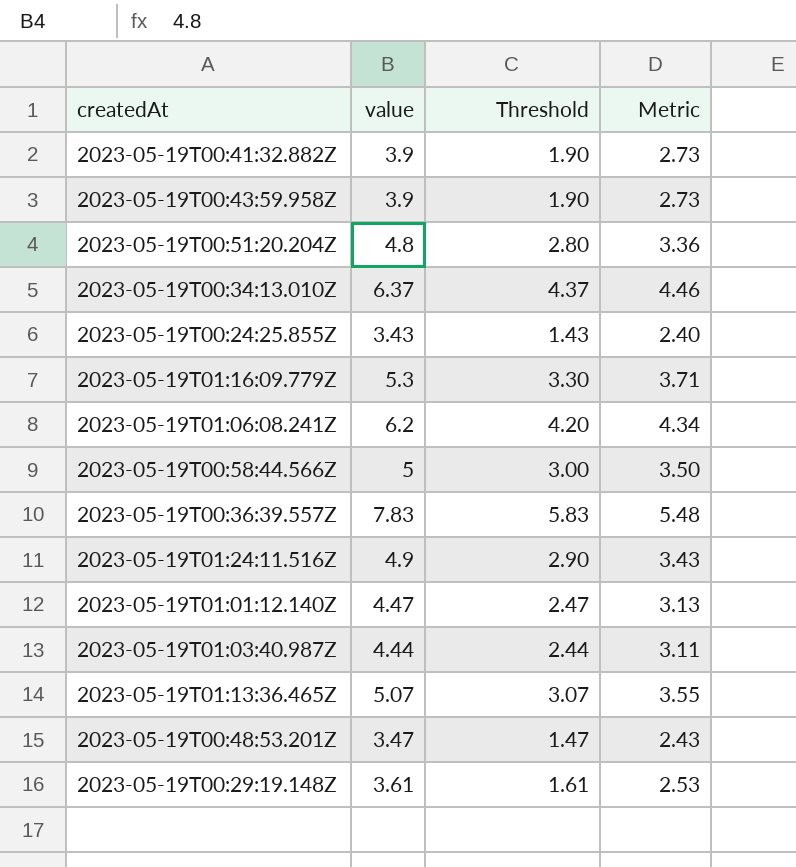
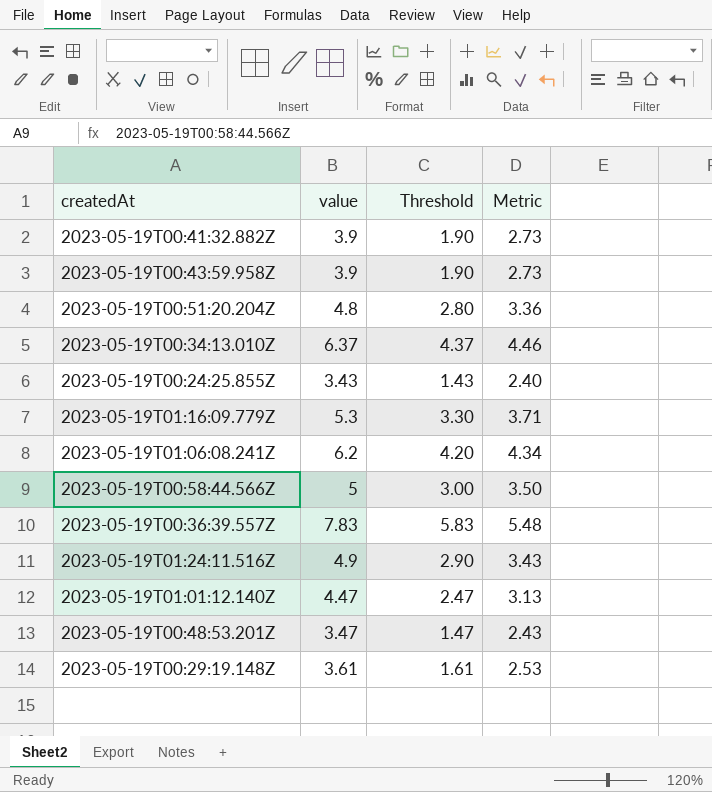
row 2023-05-19T01:03:40.987Z: 4.44 | 2.44 | 3.11 -> none
row 2023-05-19T01:13:36.465Z: 5.07 | 3.07 | 3.55 -> none

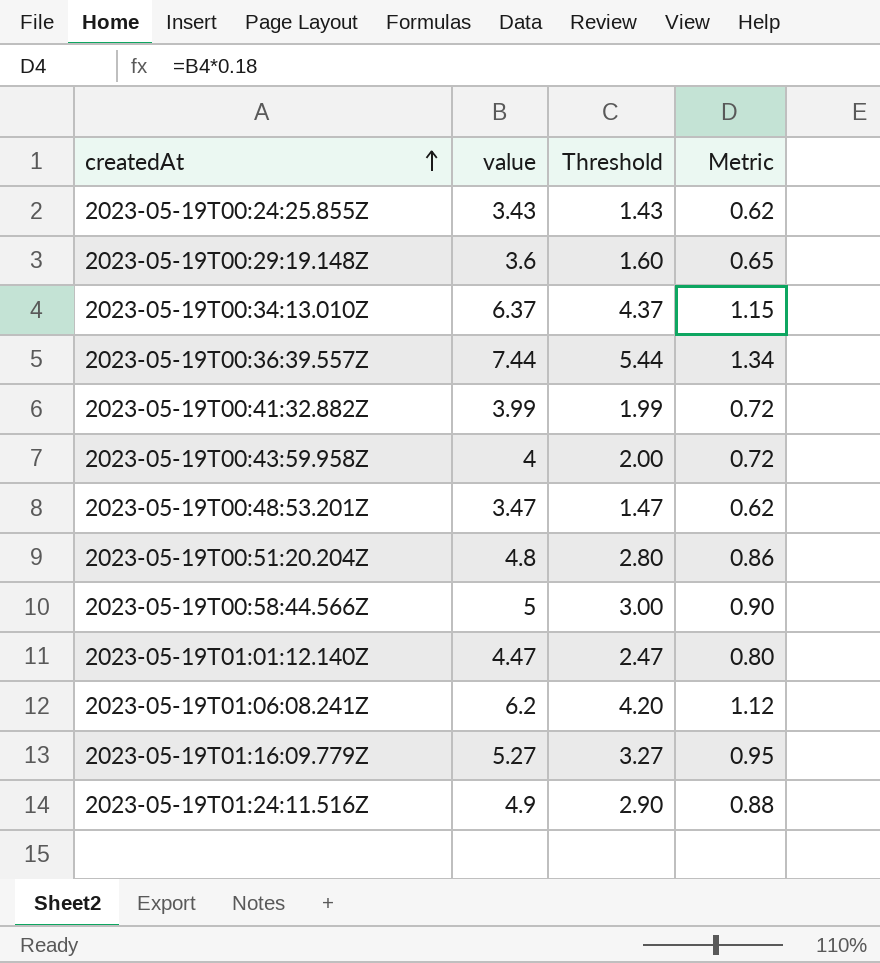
row order: none -> createdAt ascending
column Metric | formula: [value] * 0.7 -> [value] * 0.18
2023-05-19T00:29:19.148Z | value: 3.61 -> 3.6
2023-05-19T00:29:19.148Z | Threshold: 1.61 -> 1.60
2023-05-19T00:36:39.557Z | value: 7.83 -> 7.44
2023-05-19T00:36:39.557Z | Threshold: 5.83 -> 5.44
2023-05-19T00:41:32.882Z | value: 3.9 -> 3.99
2023-05-19T00:41:32.882Z | Threshold: 1.90 -> 1.99
2023-05-19T00:43:59.958Z | value: 3.9 -> 4
2023-05-19T00:43:59.958Z | Threshold: 1.90 -> 2.00
2023-05-19T01:16:09.779Z | value: 5.3 -> 5.27
2023-05-19T01:16:09.779Z | Threshold: 3.30 -> 3.27

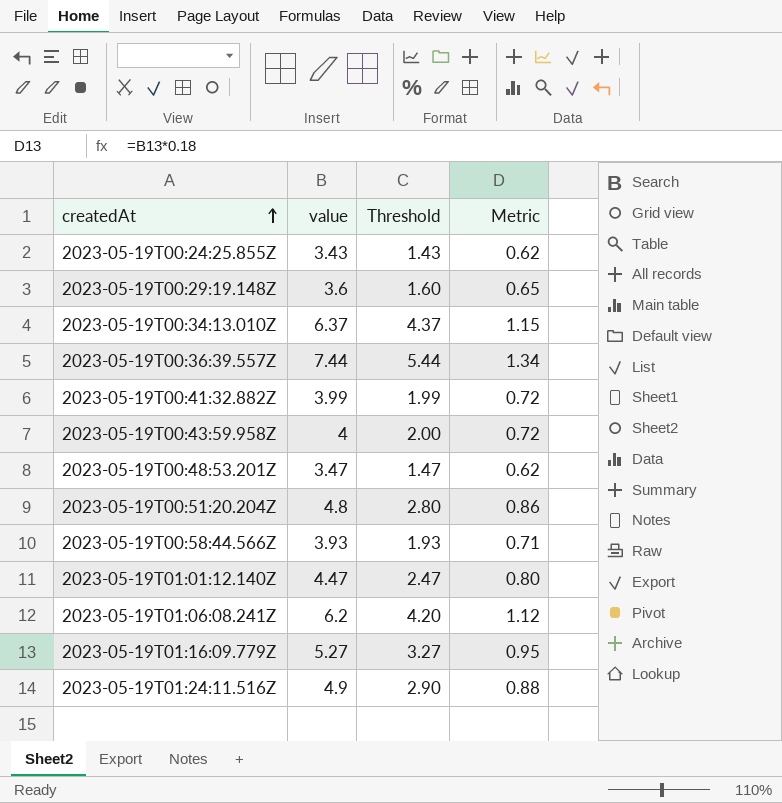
2023-05-19T00:58:44.566Z | value: 5 -> 3.93
2023-05-19T00:58:44.566Z | Threshold: 3.00 -> 1.93
2023-05-19T00:58:44.566Z | Metric: 0.90 -> 0.71

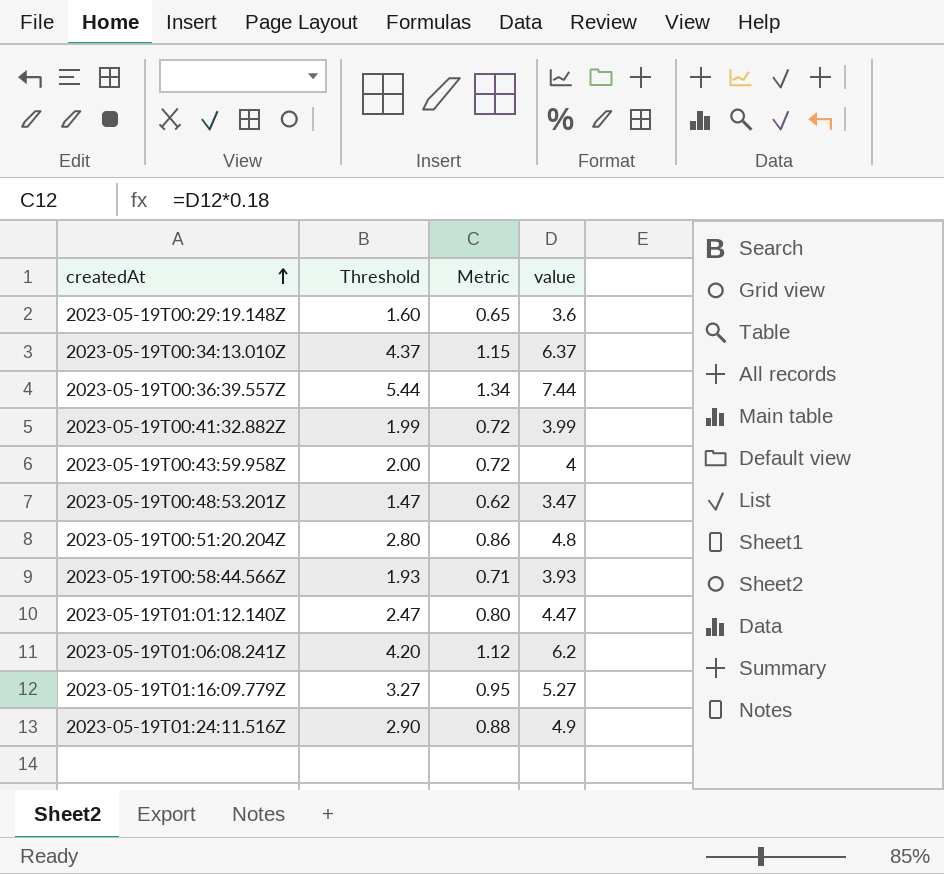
column value | position: 2 -> 4
row 2023-05-19T00:24:25.855Z: 3.43 | 1.43 | 0.62 -> none

